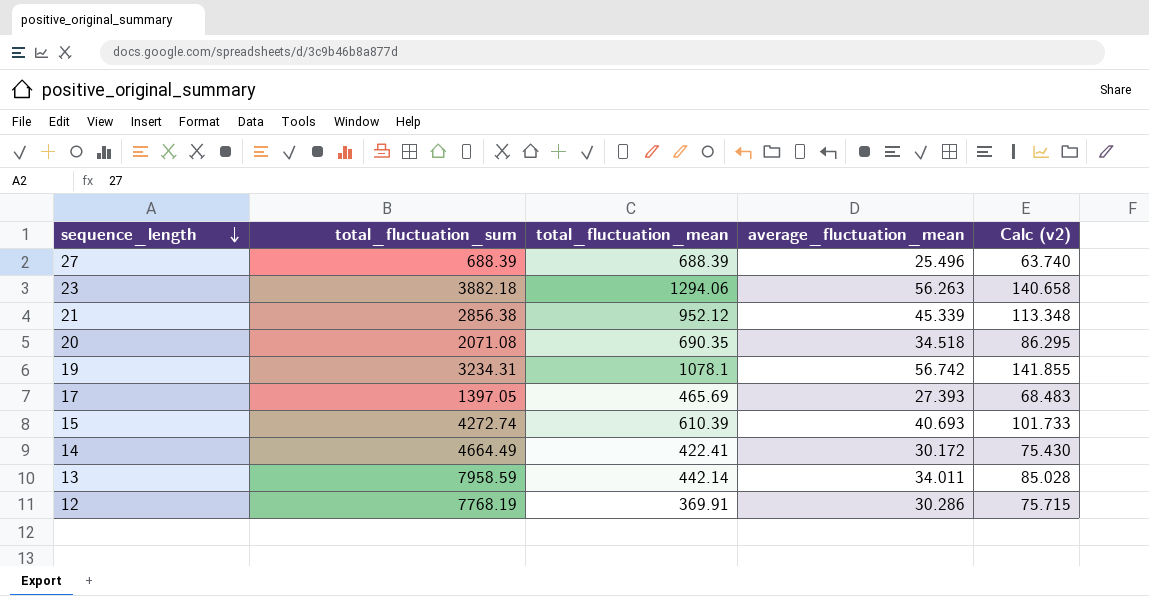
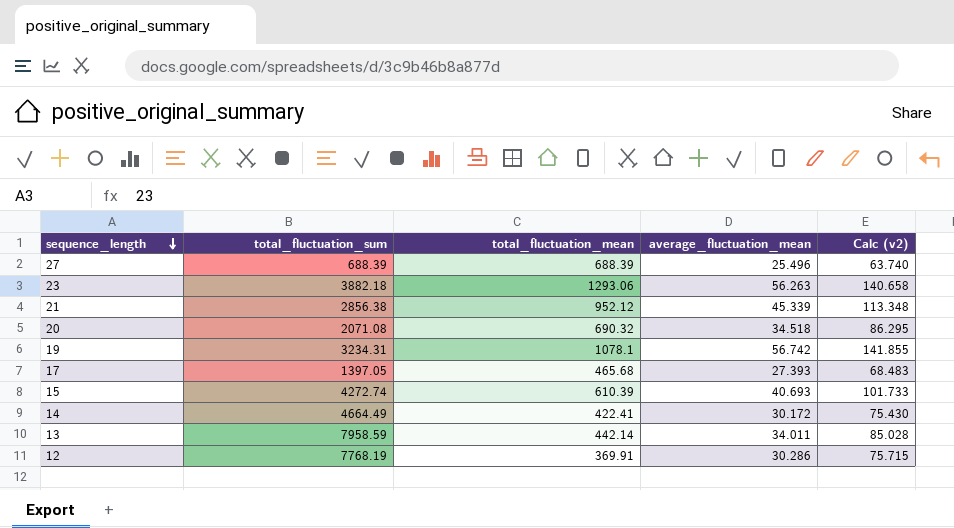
23 | total_fluctuation_mean: 1294.06 -> 1293.06
20 | total_fluctuation_mean: 690.35 -> 690.32
17 | total_fluctuation_mean: 465.69 -> 465.68

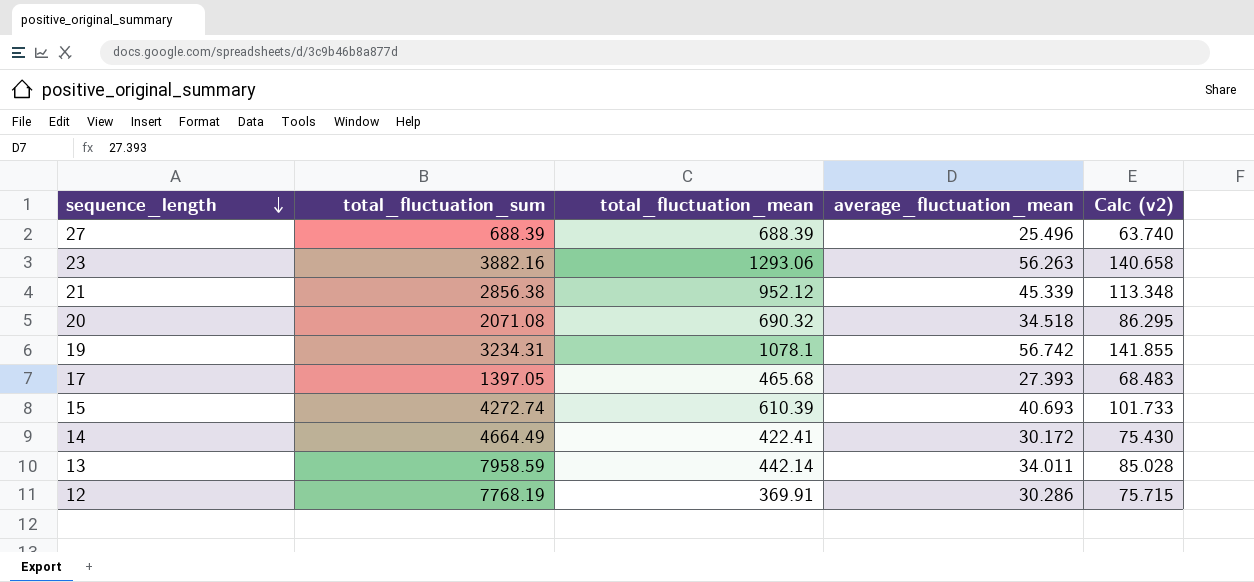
23 | total_fluctuation_sum: 3882.18 -> 3882.16

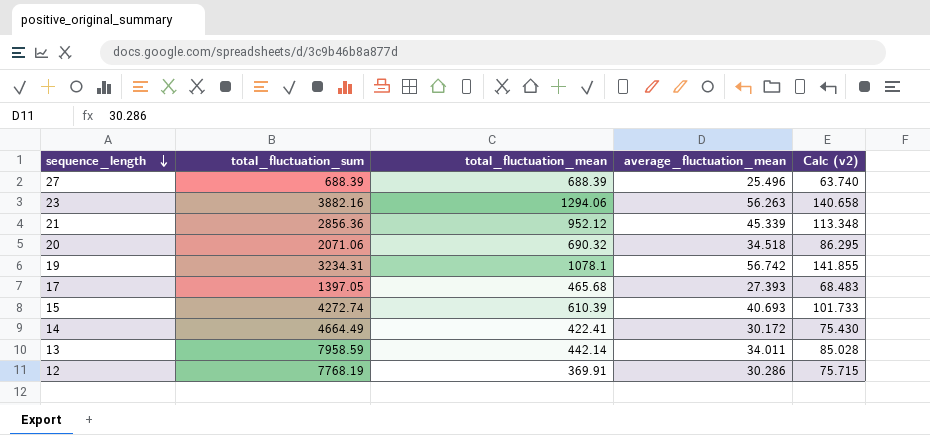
23 | total_fluctuation_mean: 1293.06 -> 1294.06
21 | total_fluctuation_sum: 2856.38 -> 2856.36
20 | total_fluctuation_sum: 2071.08 -> 2071.06

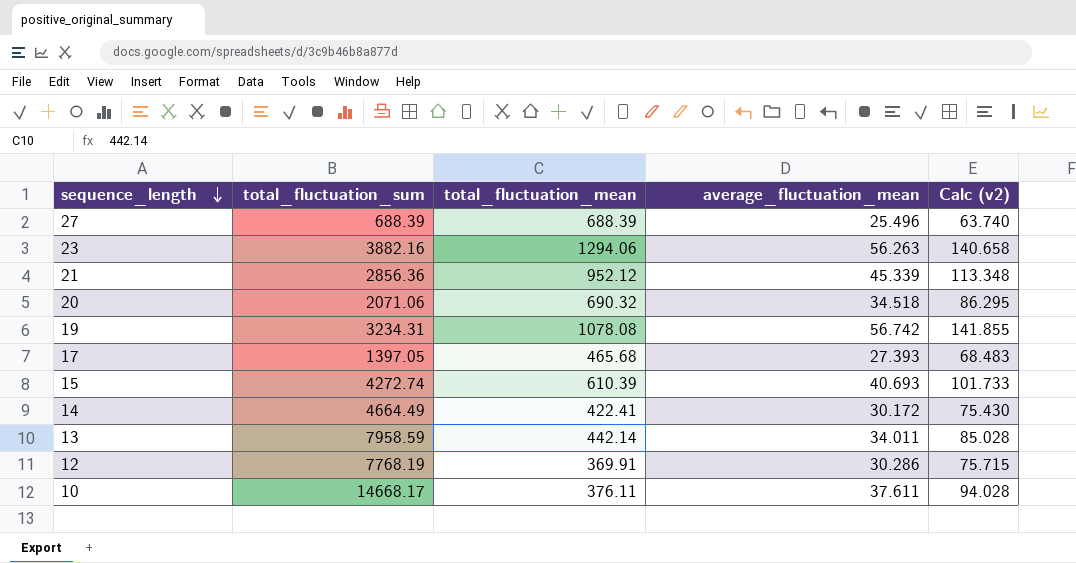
19 | total_fluctuation_mean: 1078.1 -> 1078.08
row 10: none -> 14668.17 | 376.11 | 37.611 | 94.028

